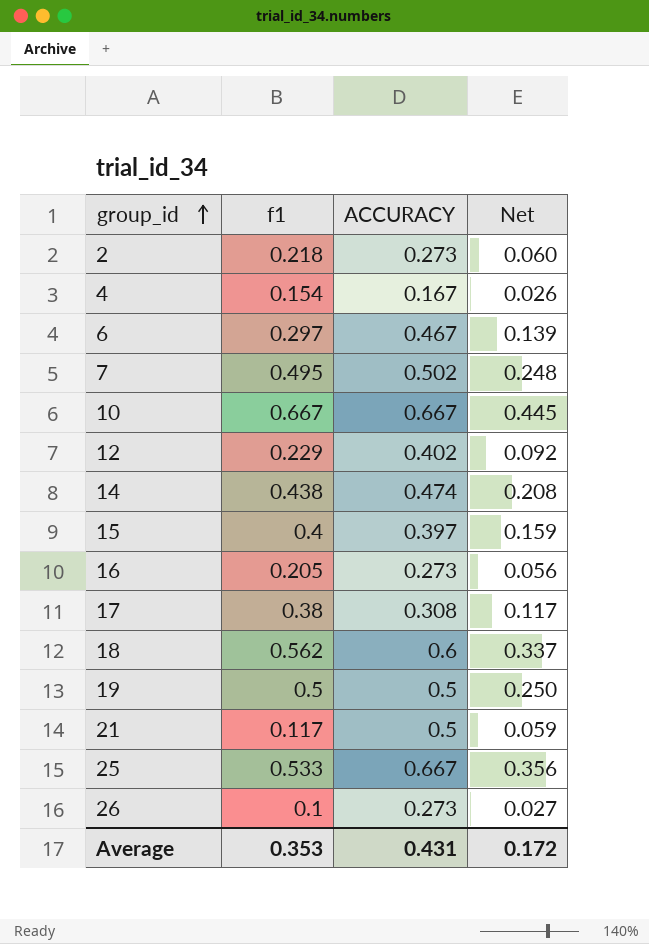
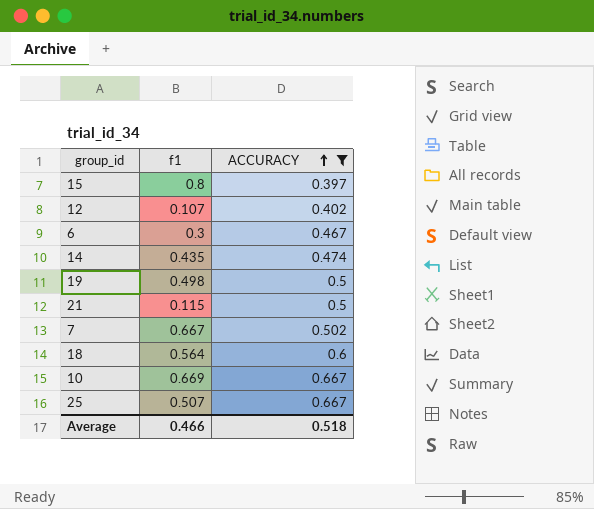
filter: none -> ACCURACY >= 0.397
row order: group_id ascending -> ACCURACY ascending
column Net | formula: [f1] * [ACCURACY] -> none
15 | f1: 0.4 -> 0.8
12 | f1: 0.229 -> 0.107
6 | f1: 0.297 -> 0.3
14 | f1: 0.438 -> 0.435
19 | f1: 0.5 -> 0.498
21 | f1: 0.117 -> 0.115
7 | f1: 0.495 -> 0.667
18 | f1: 0.562 -> 0.564
10 | f1: 0.667 -> 0.669
25 | f1: 0.533 -> 0.507
Average | f1: 0.353 -> 0.466
Average | ACCURACY: 0.431 -> 0.518

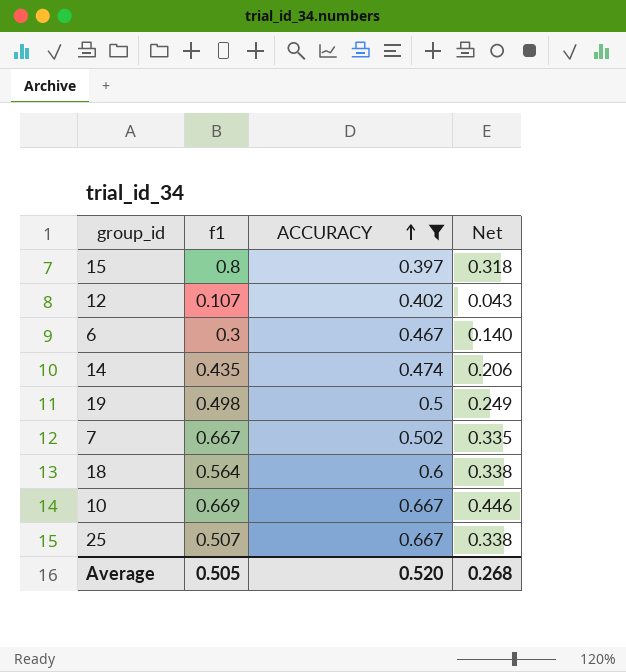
column Net | formula: none -> [f1] * [ACCURACY]
row 21: 0.115 | 0.5 -> none
Average | f1: 0.466 -> 0.505
Average | ACCURACY: 0.518 -> 0.520

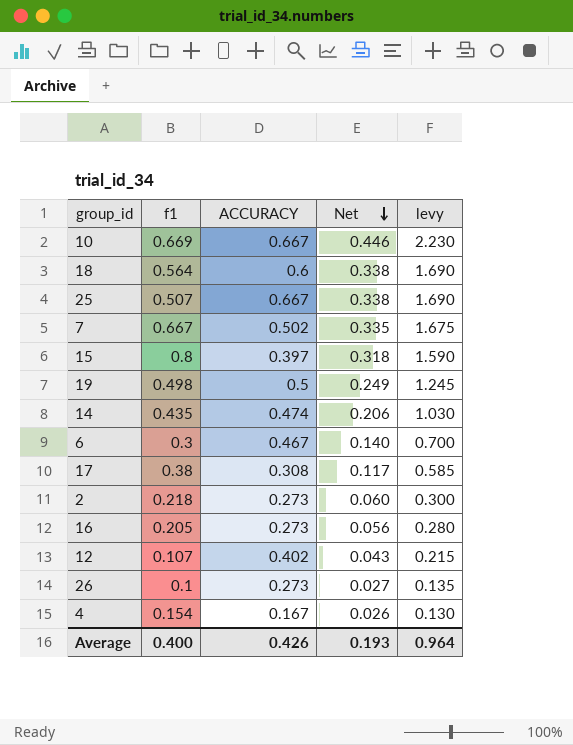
filter: ACCURACY >= 0.397 -> none
row order: ACCURACY ascending -> Net descending
column levy | formula: none -> [Net] * 5
Average | f1: 0.505 -> 0.400
Average | ACCURACY: 0.520 -> 0.426
Average | Net: 0.268 -> 0.193

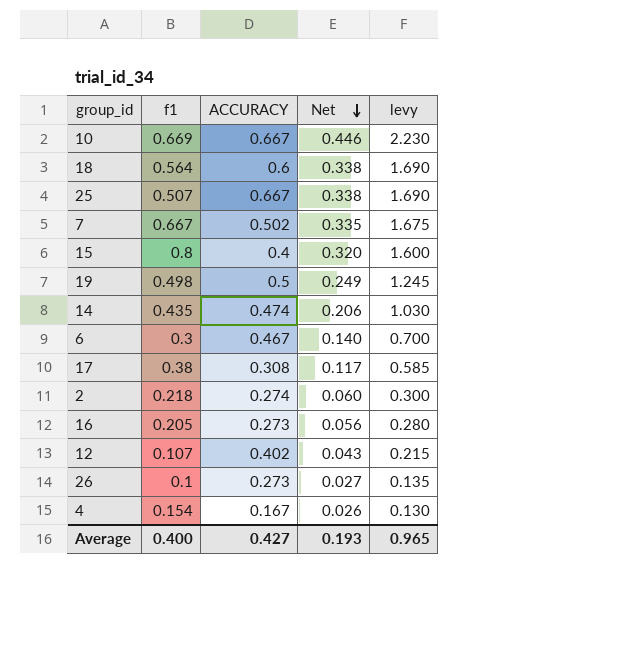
15 | ACCURACY: 0.397 -> 0.4
15 | Net: 0.318 -> 0.320
15 | levy: 1.590 -> 1.600
2 | ACCURACY: 0.273 -> 0.274
Average | ACCURACY: 0.426 -> 0.427
Average | levy: 0.964 -> 0.965

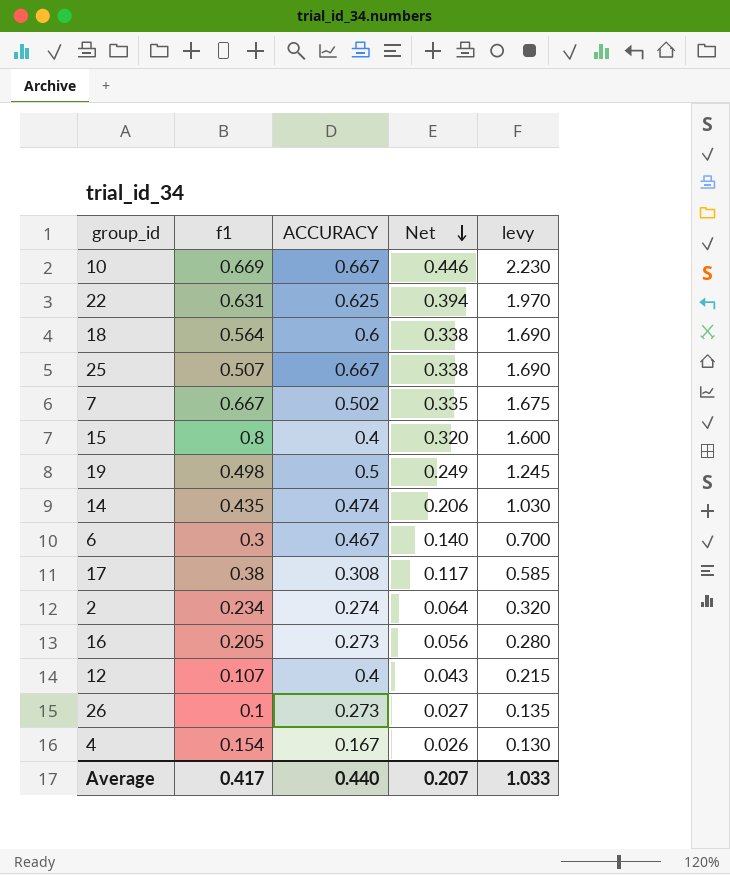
row 22: none -> 0.631 | 0.625 | 0.394 | 1.970
2 | f1: 0.218 -> 0.234
2 | Net: 0.060 -> 0.064
2 | levy: 0.300 -> 0.320
12 | ACCURACY: 0.402 -> 0.4
Average | f1: 0.400 -> 0.417
Average | ACCURACY: 0.427 -> 0.440
Average | Net: 0.193 -> 0.207
Average | levy: 0.965 -> 1.033

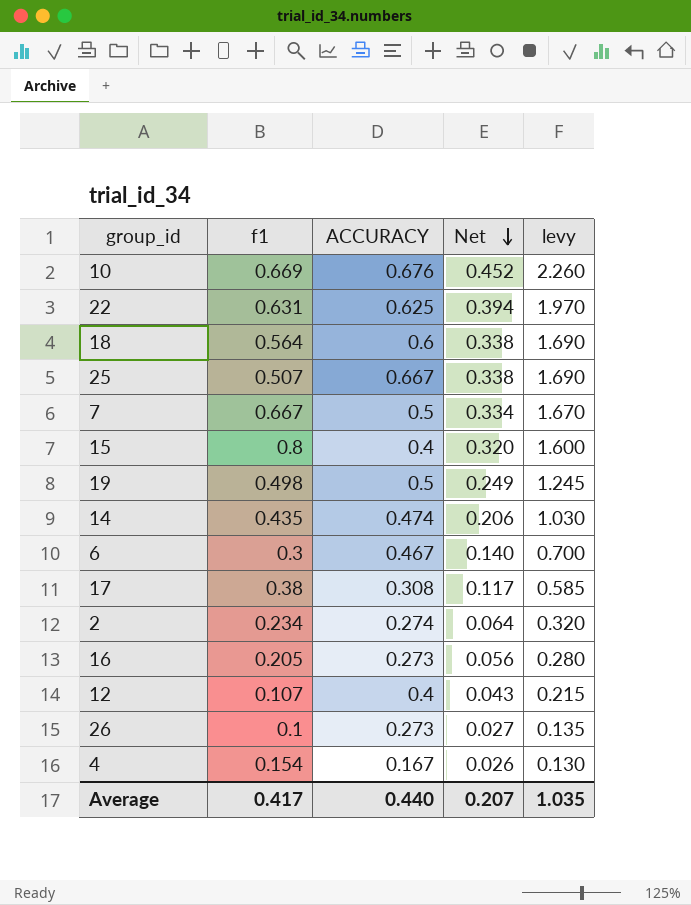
10 | ACCURACY: 0.667 -> 0.676
10 | Net: 0.446 -> 0.452
10 | levy: 2.230 -> 2.260
7 | ACCURACY: 0.502 -> 0.5
7 | Net: 0.335 -> 0.334
7 | levy: 1.675 -> 1.670
Average | levy: 1.033 -> 1.035

